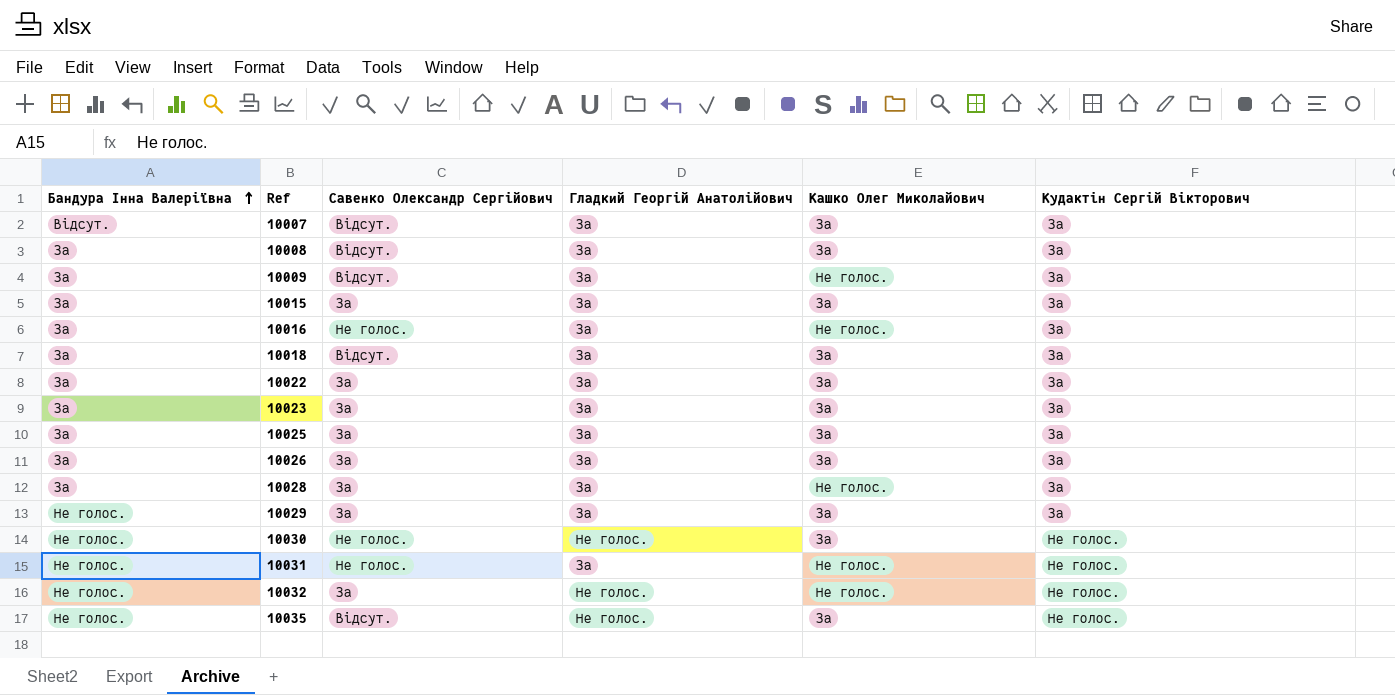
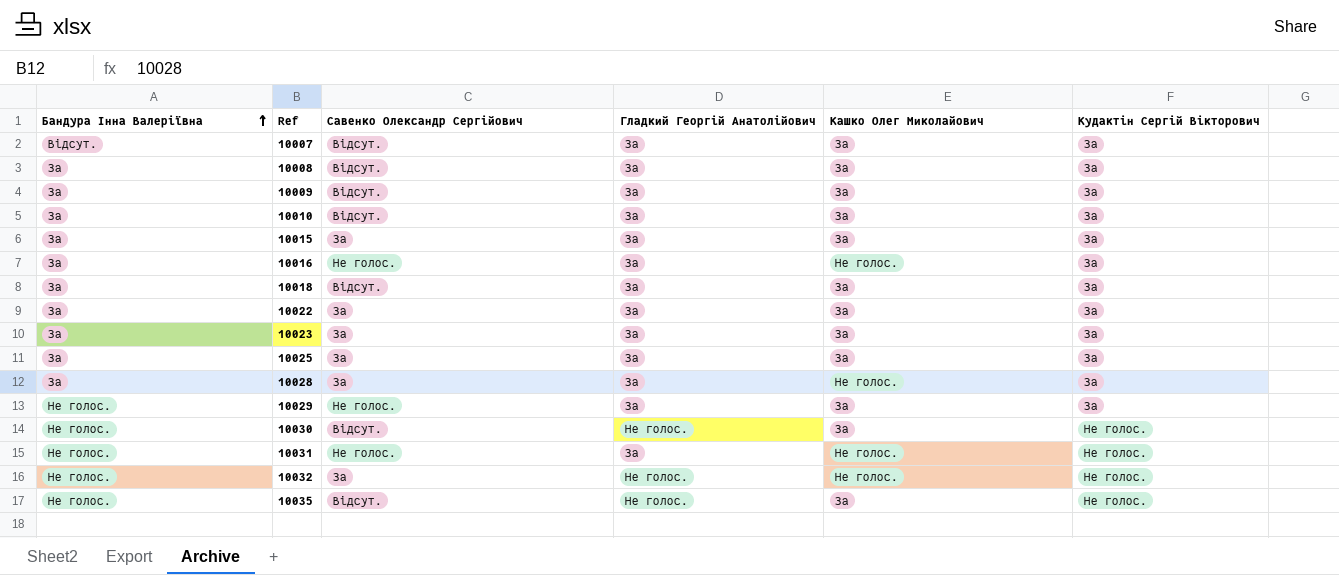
row 10026: За | За | За | За | За -> none
10009 | Кашко Олег Миколайович: Не голос. -> За
row 10010: none -> За | Відсут. | За | За | За
10029 | Савенко Олександр Сергійович: За -> Не голос.
10030 | Савенко Олександр Сергійович: Не голос. -> Відсут.

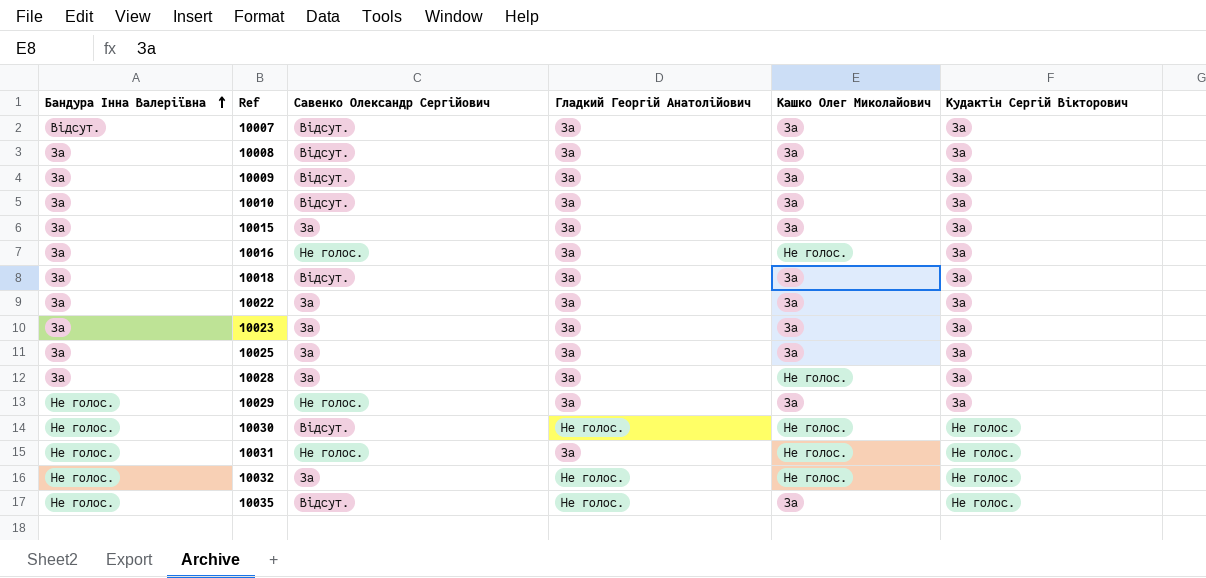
10030 | Кашко Олег Миколайович: За -> Не голос.

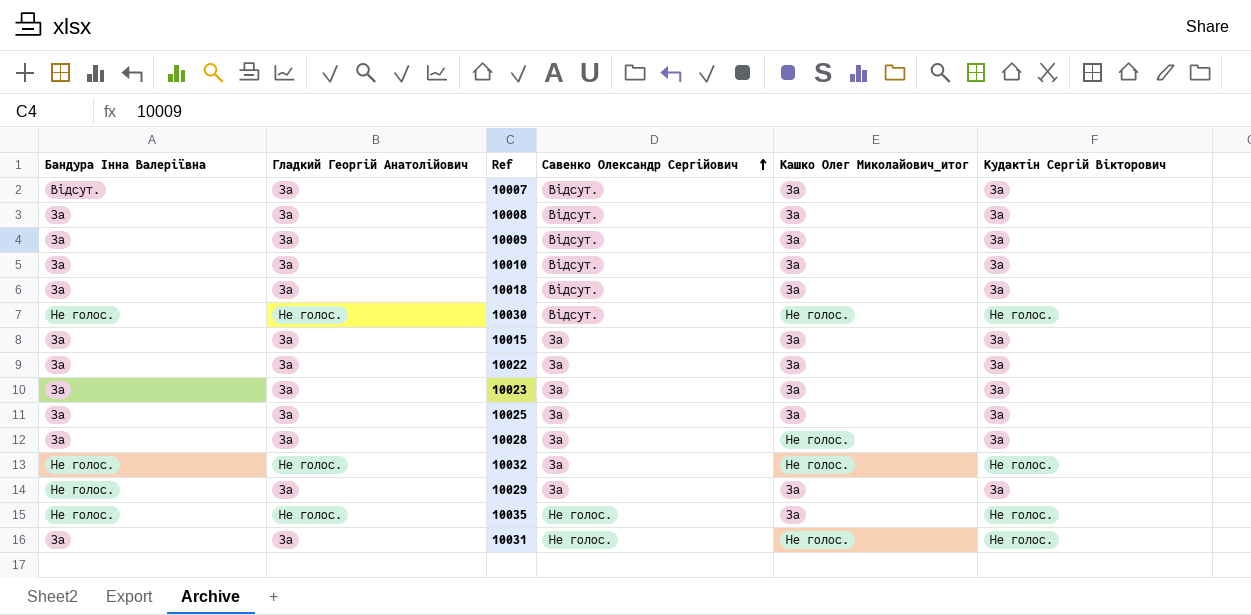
row order: Бандура Інна Валеріївна ascending -> Савенко Олександр Сергійович ascending
column Гладкий Георгій Анатолійович | position: 4 -> 2
column name: Кашко Олег Миколайович -> Кашко Олег Миколайович_итог
row 10016: За | Не голос. | За | Не голос. | За -> none
10029 | Савенко Олександр Сергійович: Не голос. -> За
10035 | Савенко Олександр Сергійович: Відсут. -> Не голос.
10031 | Бандура Інна Валеріївна: Не голос. -> За

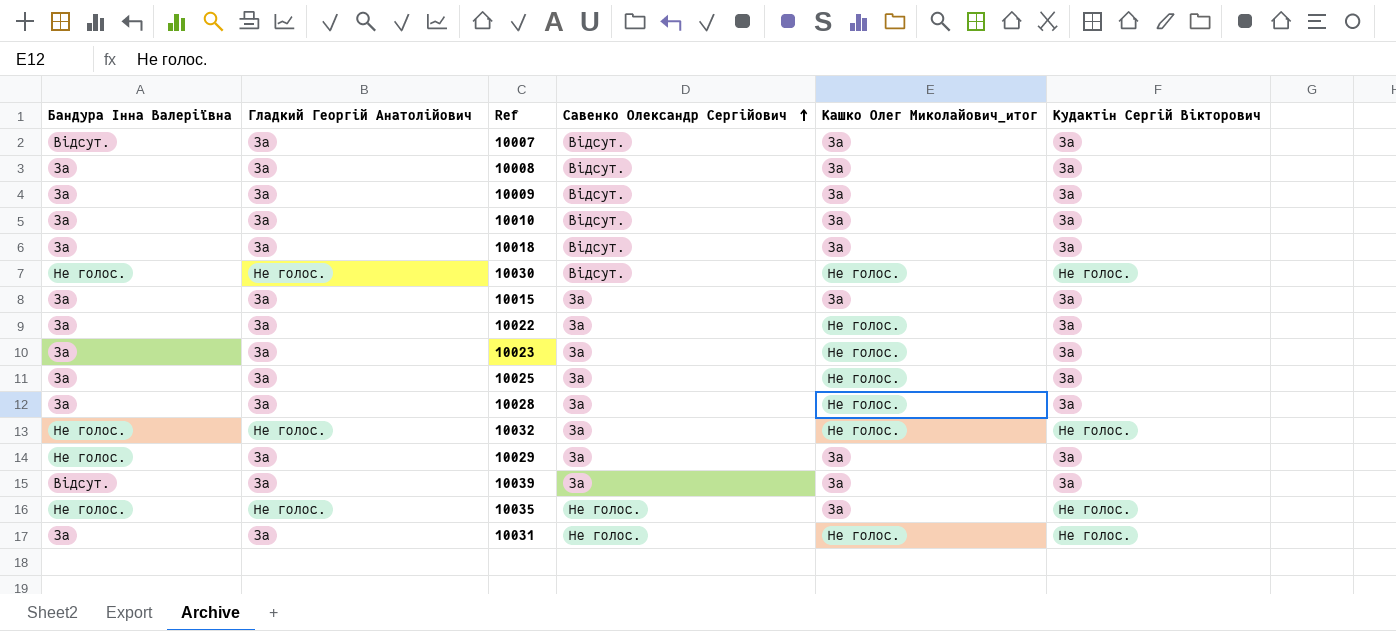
10022 | Кашко Олег Миколайович_итог: За -> Не голос.
10023 | Кашко Олег Миколайович_итог: За -> Не голос.
10025 | Кашко Олег Миколайович_итог: За -> Не голос.
row 10039: none -> Відсут. | За | За | За | За

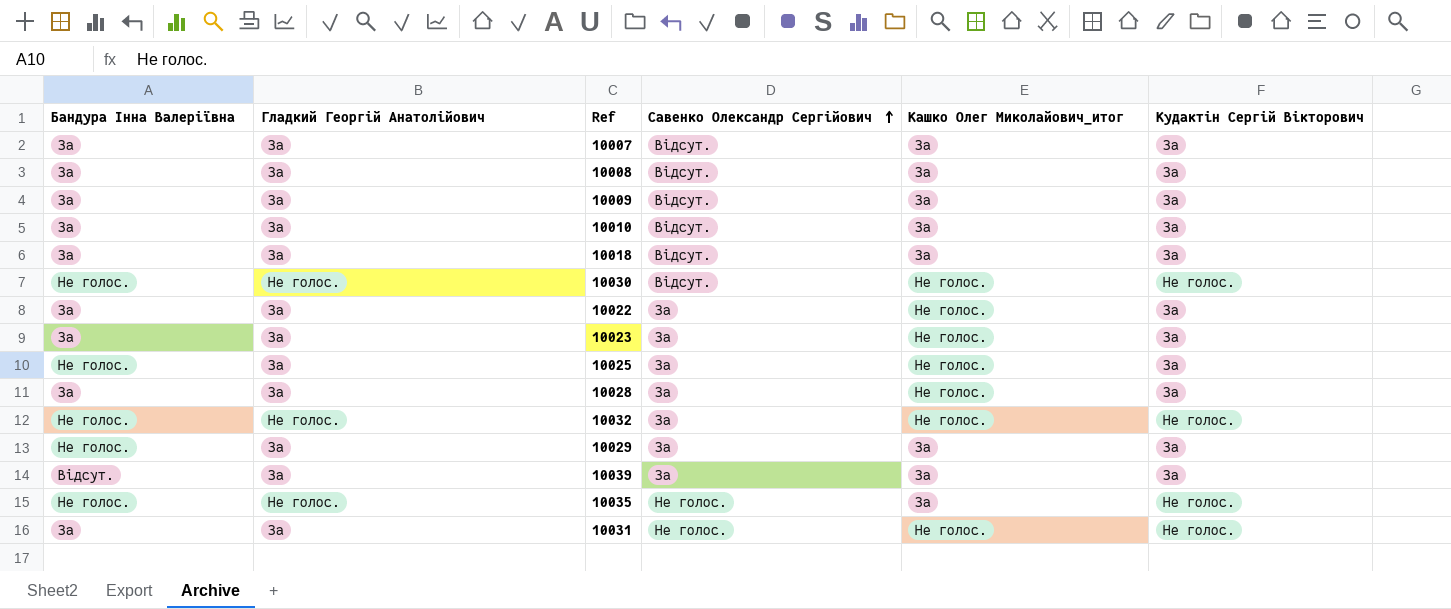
row 10015: За | За | За | За | За -> none
10007 | Бандура Інна Валеріївна: Відсут. -> За
10025 | Бандура Інна Валеріївна: За -> Не голос.

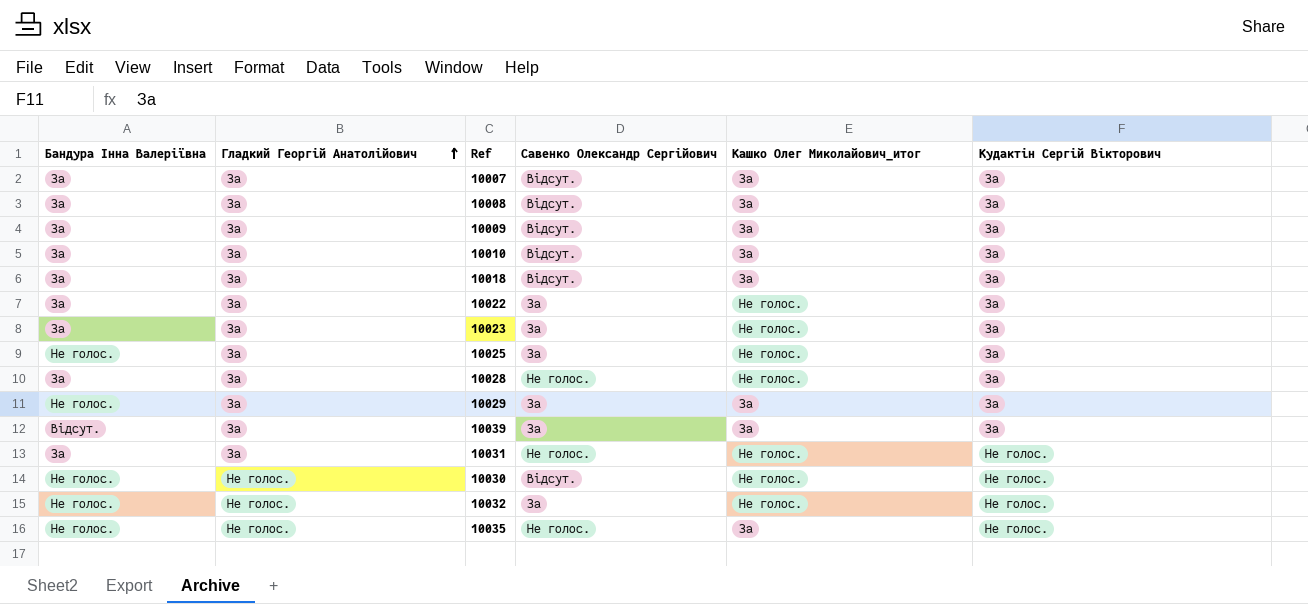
row order: Савенко Олександр Сергійович ascending -> Гладкий Георгій Анатолійович ascending
10028 | Савенко Олександр Сергійович: За -> Не голос.

